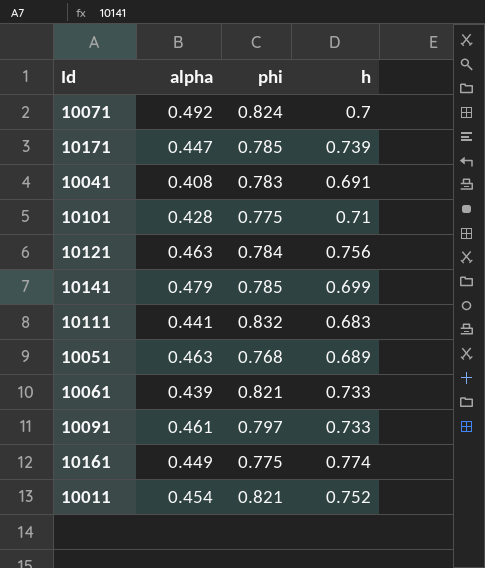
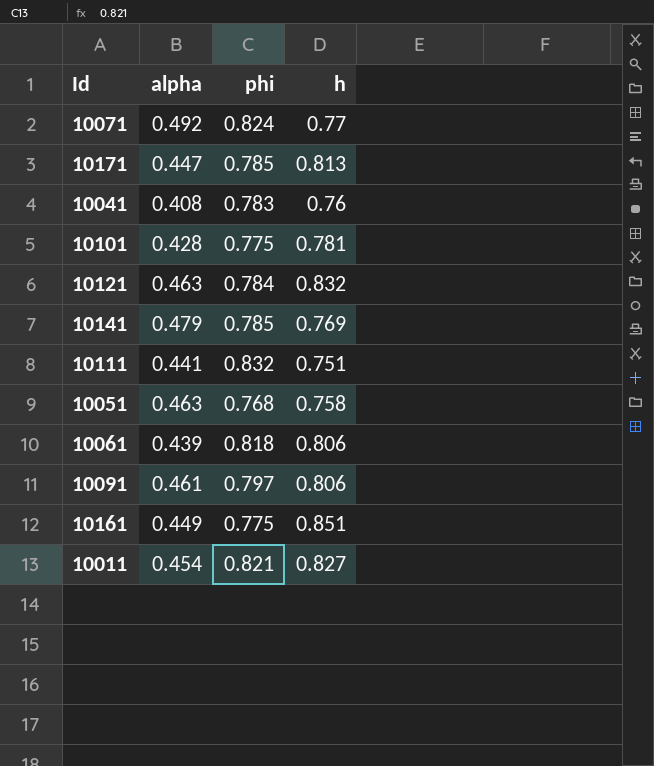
10071 | h: 0.7 -> 0.77
10171 | h: 0.739 -> 0.813
10041 | h: 0.691 -> 0.76
10101 | h: 0.71 -> 0.781
10121 | h: 0.756 -> 0.832
10141 | h: 0.699 -> 0.769
10111 | h: 0.683 -> 0.751
10051 | h: 0.689 -> 0.758
10061 | phi: 0.821 -> 0.818
10061 | h: 0.733 -> 0.806
10091 | h: 0.733 -> 0.806
10161 | h: 0.774 -> 0.851
10011 | h: 0.752 -> 0.827

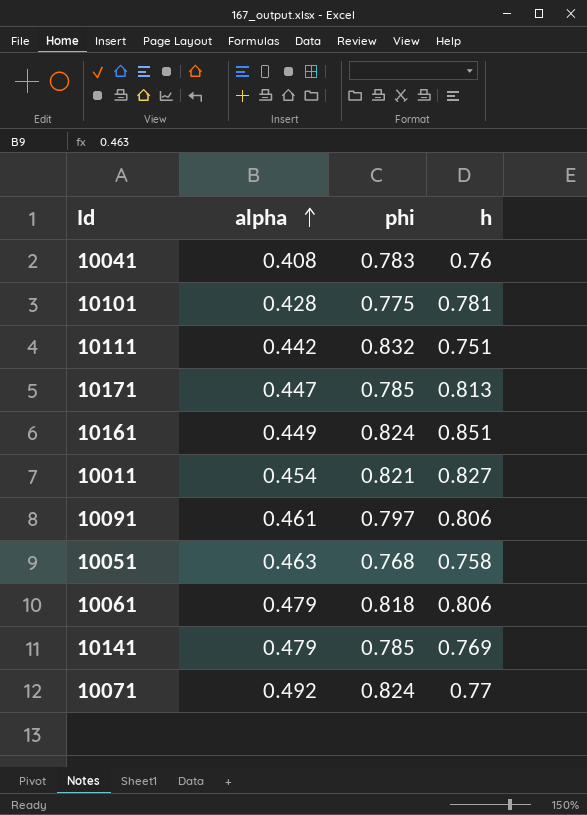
row order: none -> alpha ascending
row 10121: 0.463 | 0.784 | 0.832 -> none
10111 | alpha: 0.441 -> 0.442
10161 | phi: 0.775 -> 0.824
10061 | alpha: 0.439 -> 0.479

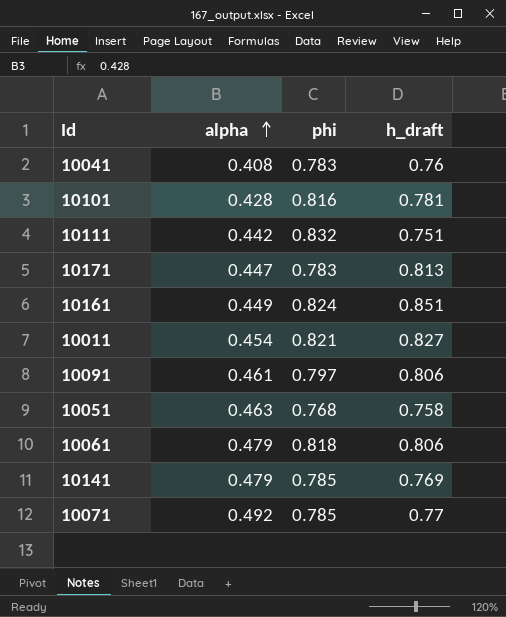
column name: h -> h_draft
10101 | phi: 0.775 -> 0.816
10171 | phi: 0.785 -> 0.783
10071 | phi: 0.824 -> 0.785

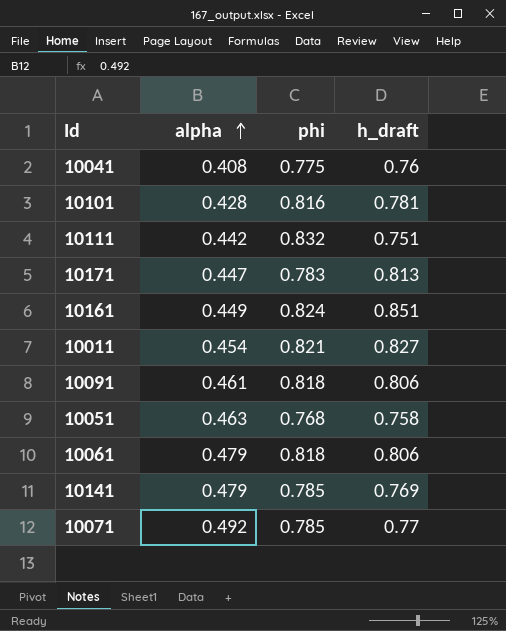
10041 | phi: 0.783 -> 0.775
10091 | phi: 0.797 -> 0.818

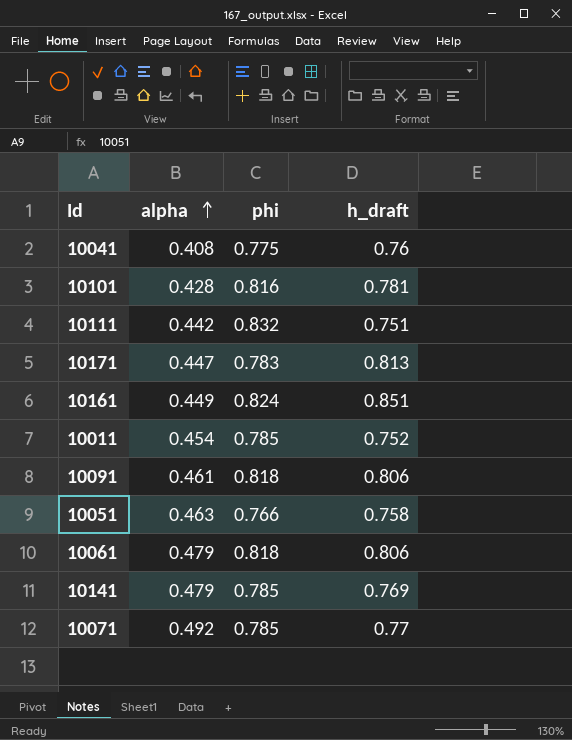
10011 | phi: 0.821 -> 0.785
10011 | h_draft: 0.827 -> 0.752
10051 | phi: 0.768 -> 0.766

